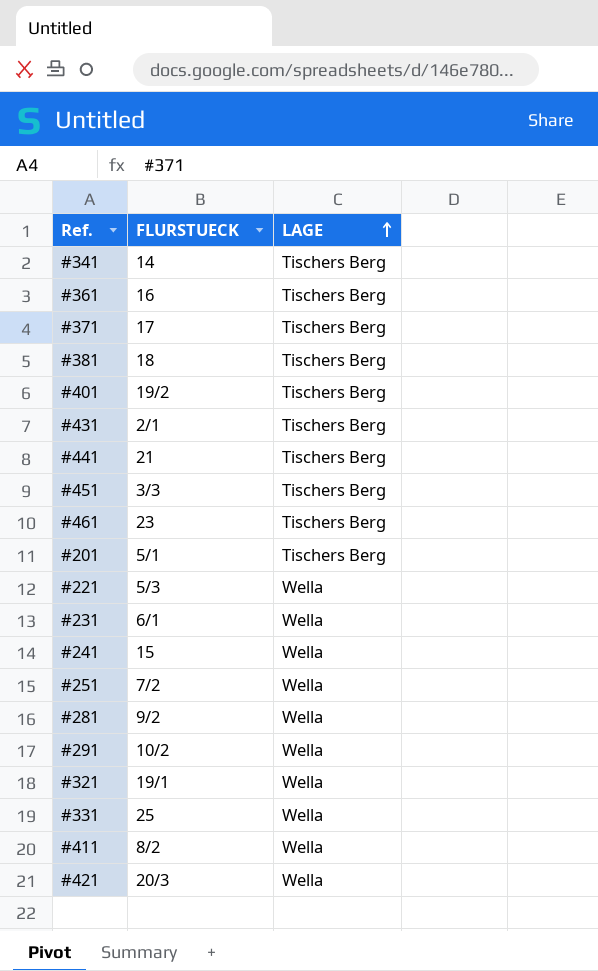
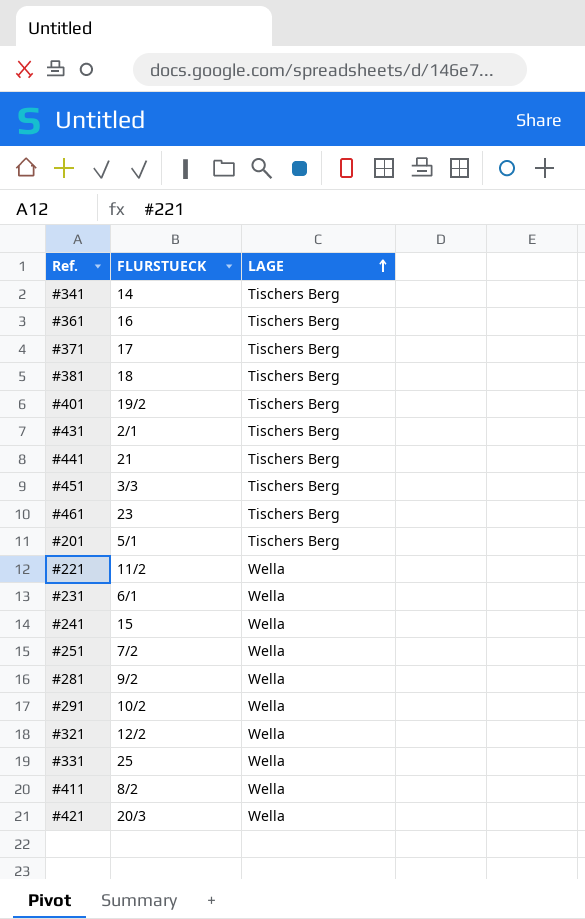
#221 | FLURSTUECK: 5/3 -> 11/2
#321 | FLURSTUECK: 19/1 -> 12/2

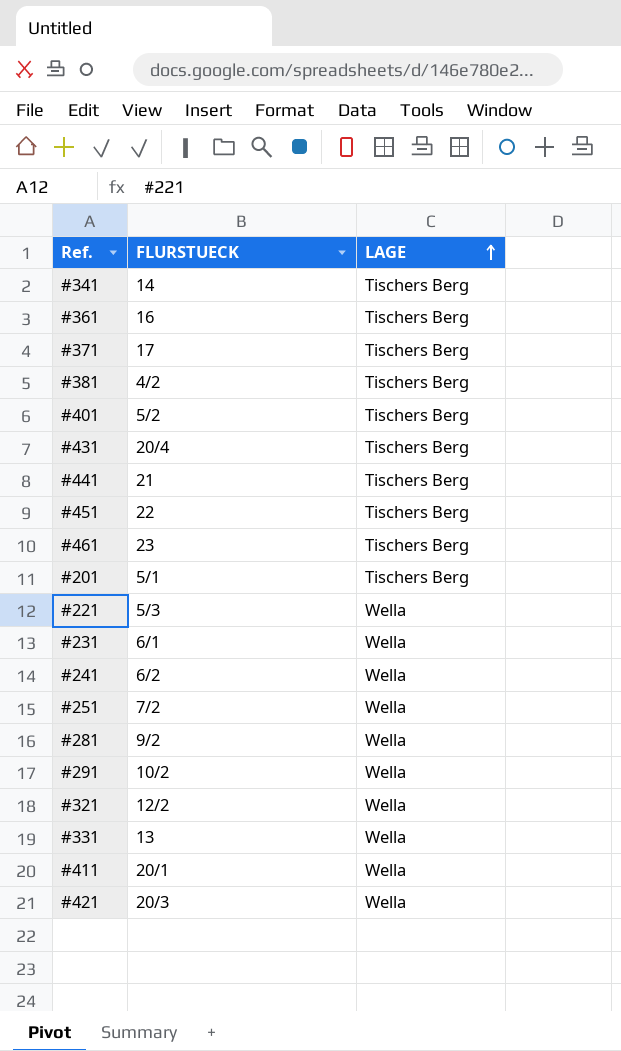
#381 | FLURSTUECK: 18 -> 4/2
#401 | FLURSTUECK: 19/2 -> 5/2
#431 | FLURSTUECK: 2/1 -> 20/4
#451 | FLURSTUECK: 3/3 -> 22
#221 | FLURSTUECK: 11/2 -> 5/3
#241 | FLURSTUECK: 15 -> 6/2
#331 | FLURSTUECK: 25 -> 13
#411 | FLURSTUECK: 8/2 -> 20/1

